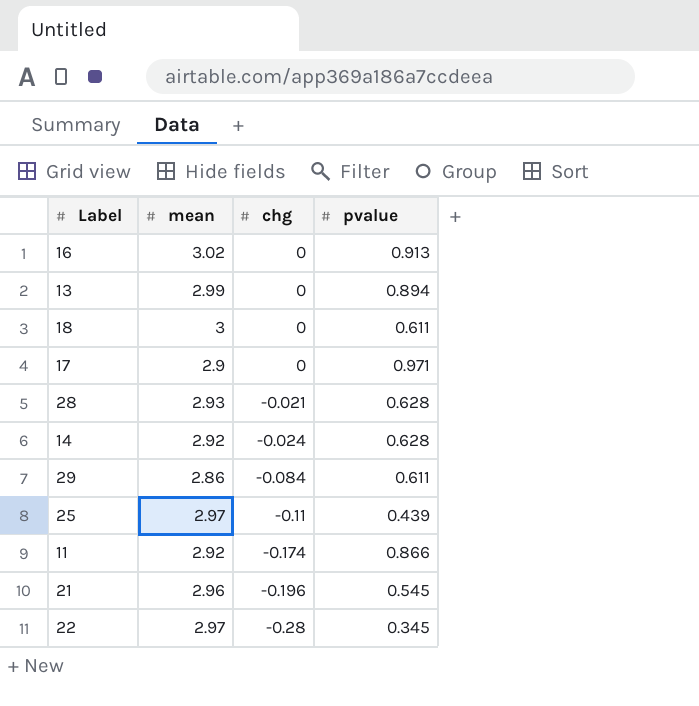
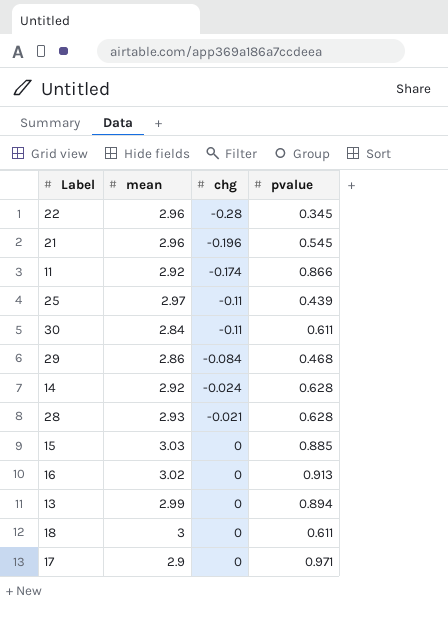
row order: chg descending -> chg ascending
22 | mean: 2.97 -> 2.96
row 30: none -> 2.84 | -0.11 | 0.611
29 | pvalue: 0.611 -> 0.468
row 15: none -> 3.03 | 0 | 0.885

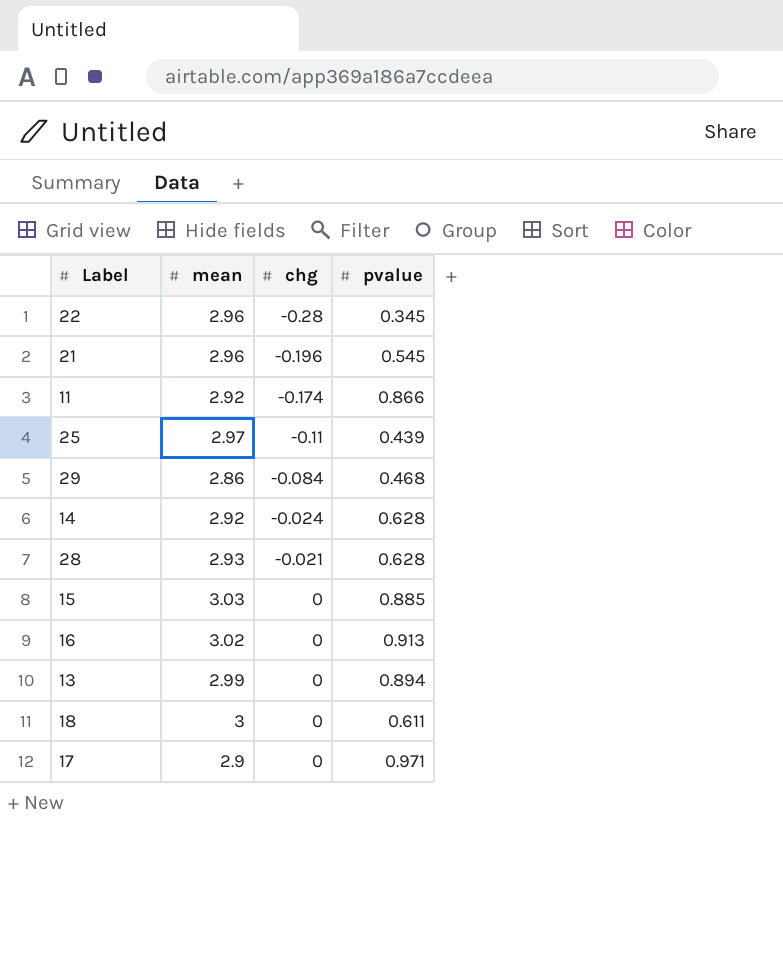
row 30: 2.84 | -0.11 | 0.611 -> none

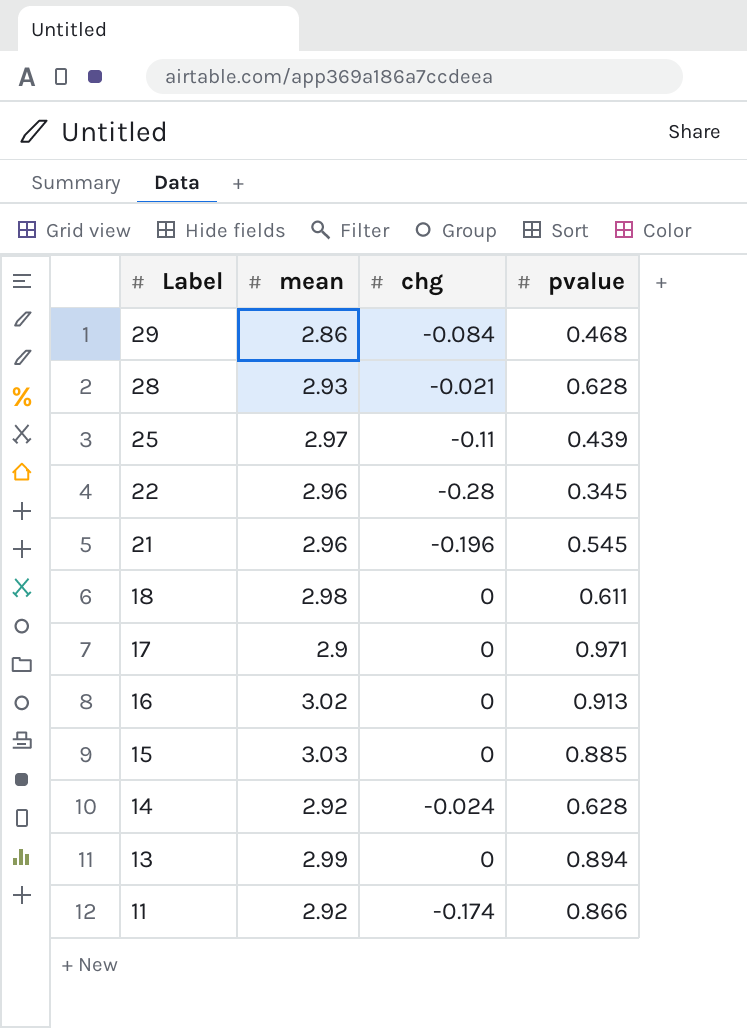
row order: chg ascending -> Label descending
18 | mean: 3 -> 2.98

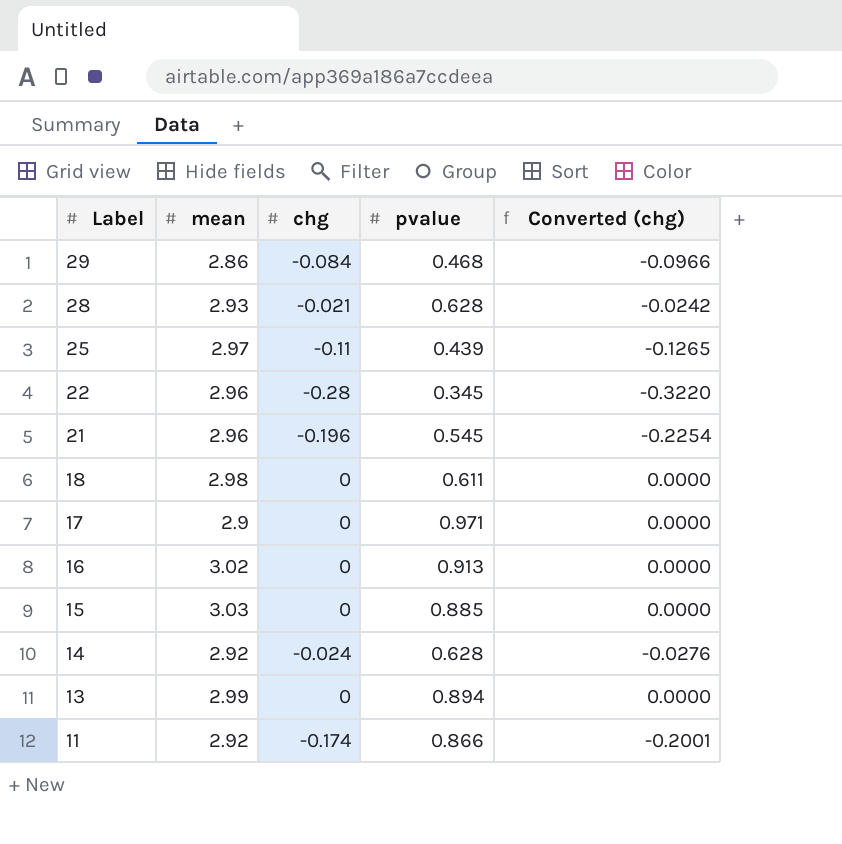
column Converted (chg) | formula: none -> [chg] * 1.15

